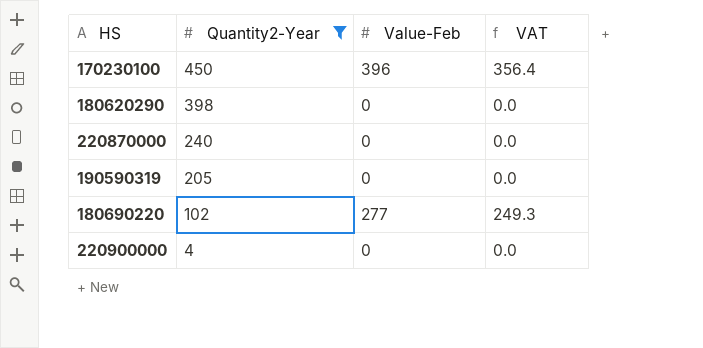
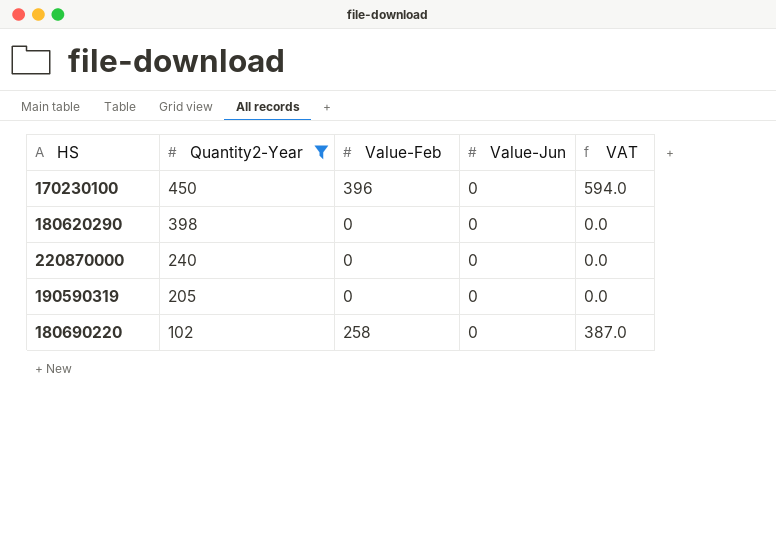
column Value-Jun | position: none -> 4
column VAT | formula: [Value-Feb] * 0.9 -> [Value-Feb] * 1.5
row 220900000: 4 | 0 | 0.0 -> none
180690220 | Value-Feb: 277 -> 258

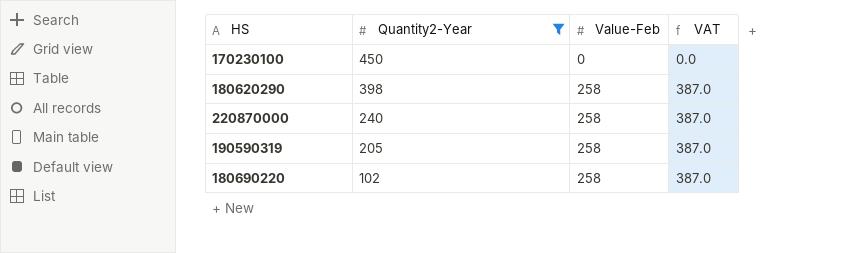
column Value-Jun | position: 4 -> none
170230100 | Value-Feb: 396 -> 0
170230100 | VAT: 594.0 -> 0.0
180620290 | Value-Feb: 0 -> 258
180620290 | VAT: 0.0 -> 387.0
220870000 | Value-Feb: 0 -> 258
220870000 | VAT: 0.0 -> 387.0
190590319 | Value-Feb: 0 -> 258
190590319 | VAT: 0.0 -> 387.0

